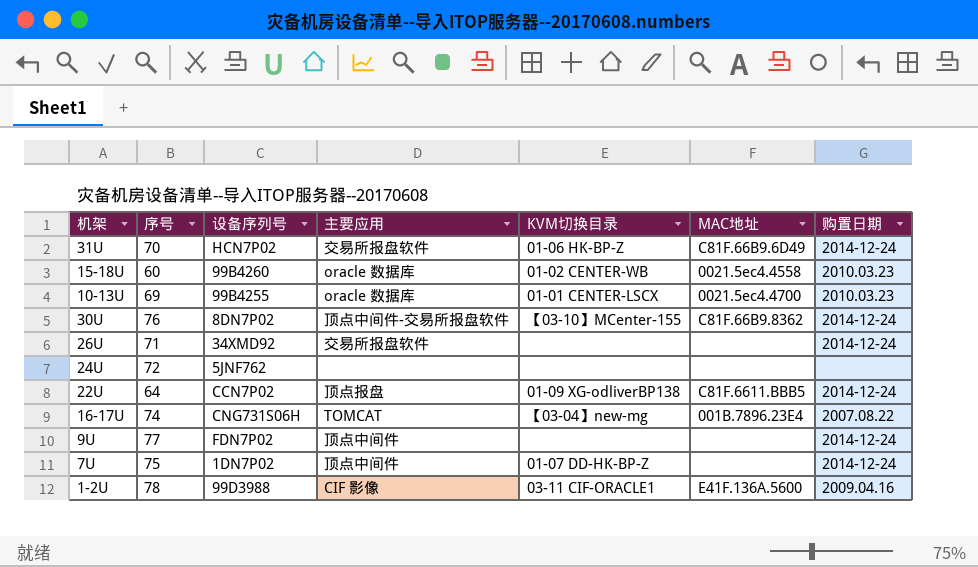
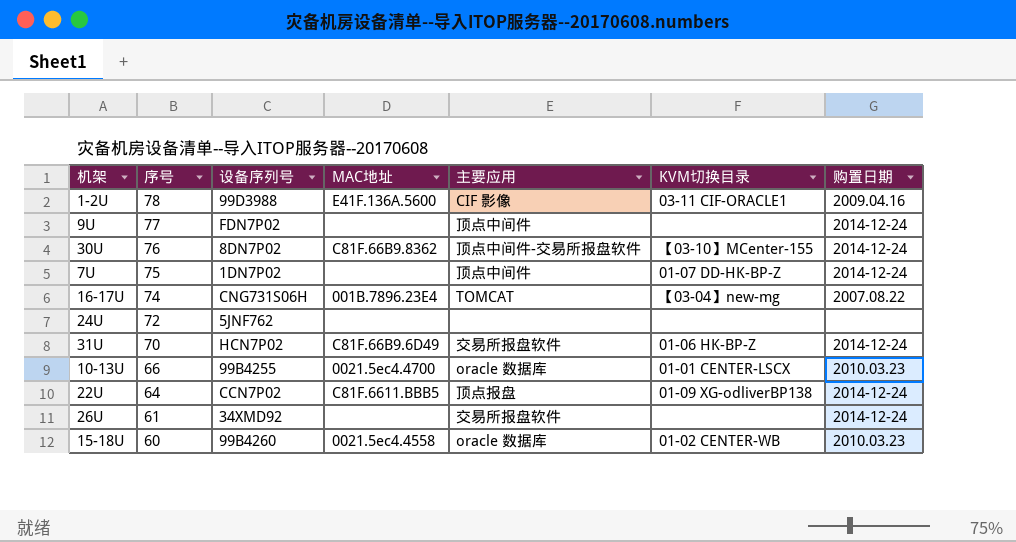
row order: none -> 序号 descending
column MAC地址 | position: 6 -> 4
10-13U | 序号: 69 -> 66
26U | 序号: 71 -> 61

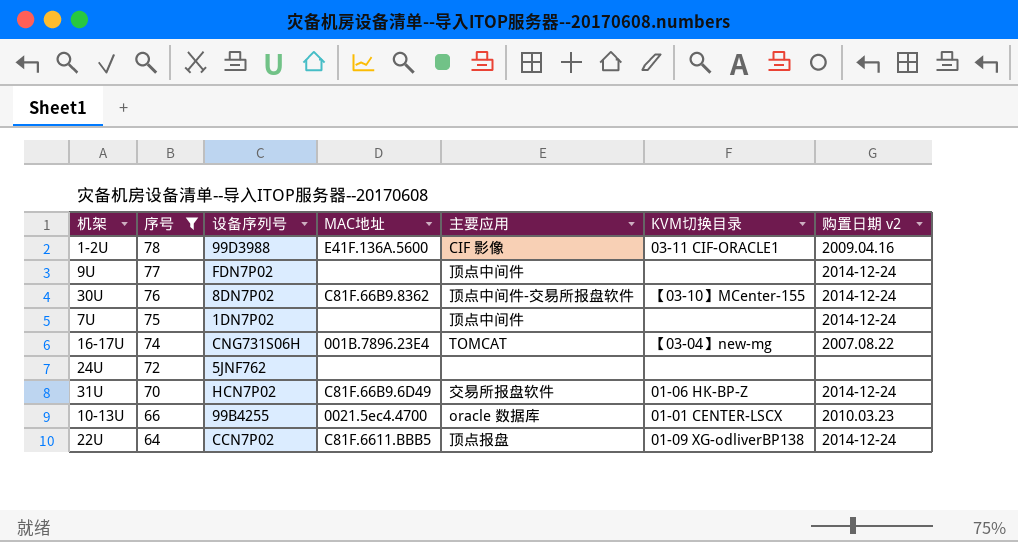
filter: none -> 序号 >= 64
column name: 购置日期 -> 购置日期 v2
7U | KVM切换目录: 01-07 DD-HK-BP-Z -> none

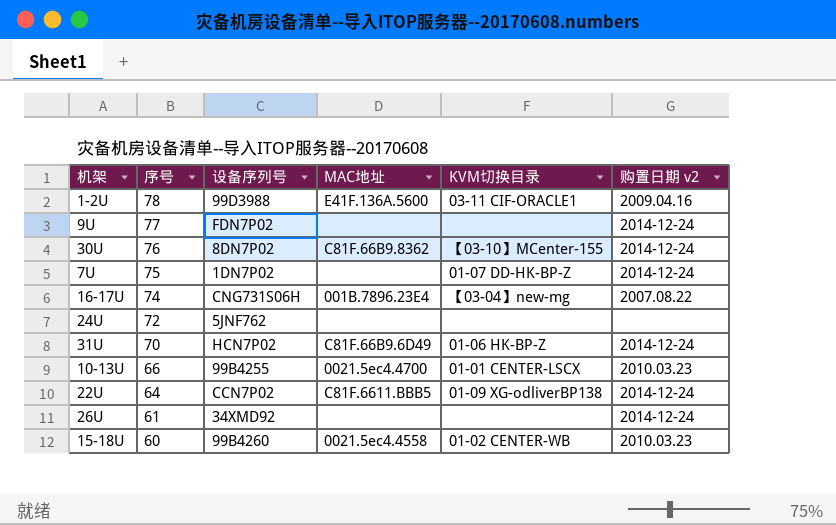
filter: 序号 >= 64 -> none
column 主要应用 | position: 5 -> none
7U | KVM切换目录: none -> 01-07 DD-HK-BP-Z

